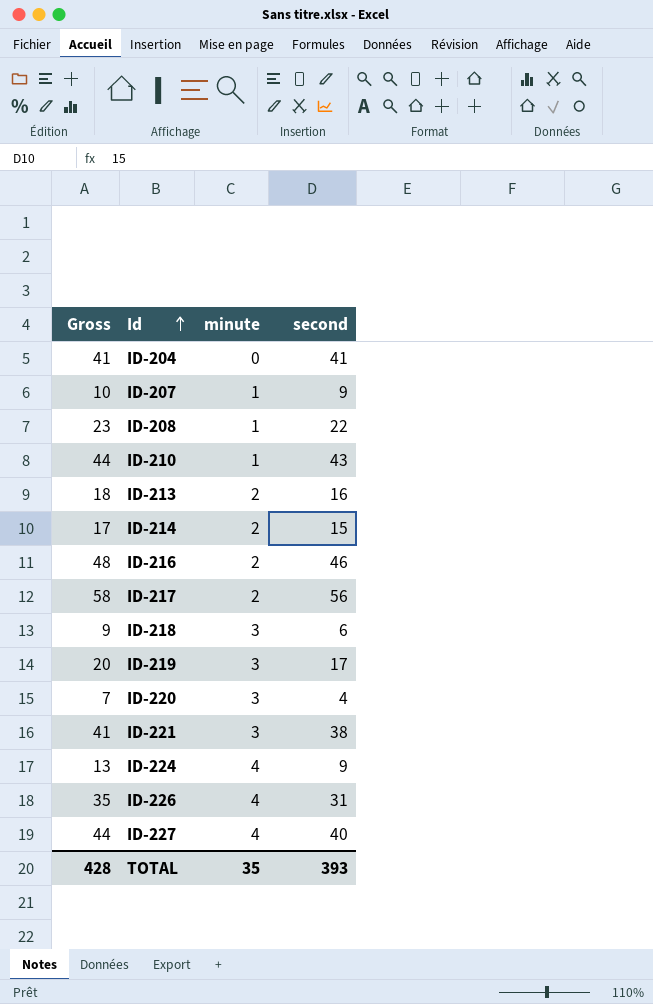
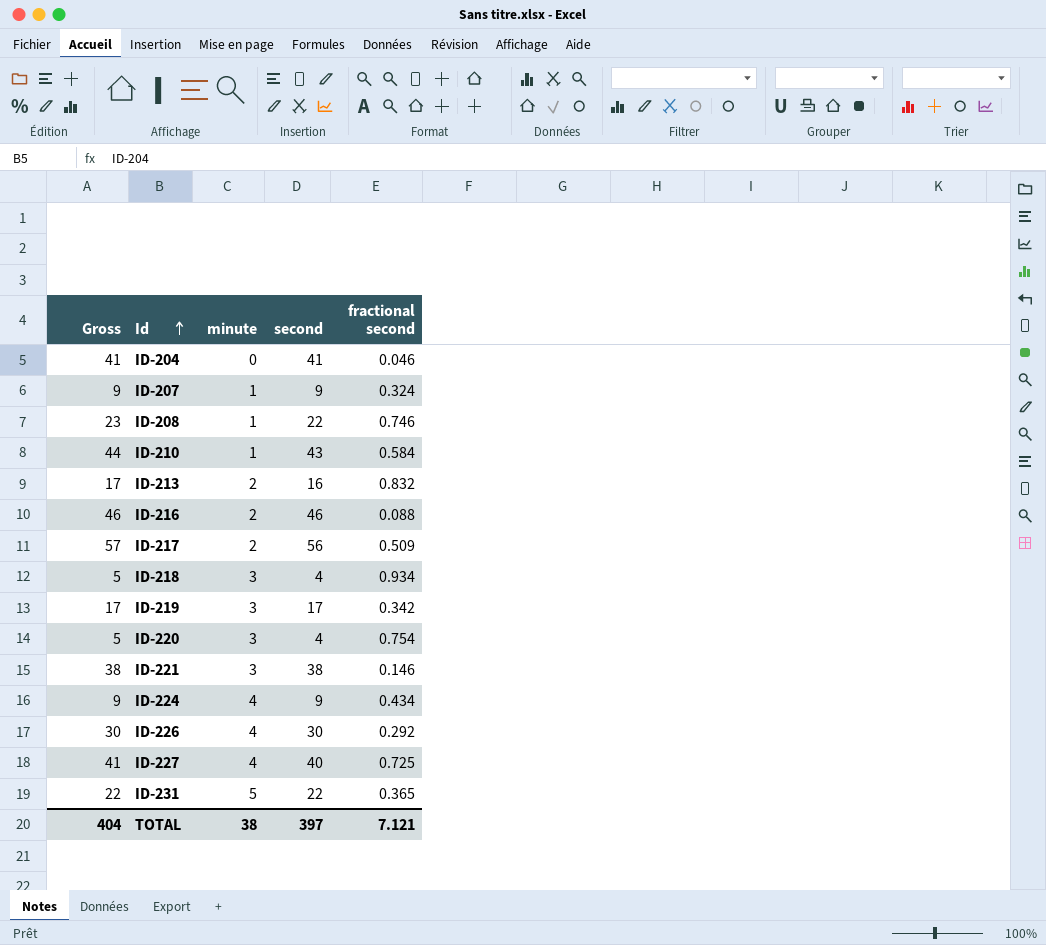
column Gross | formula: [minute] + [second] -> [second] + [fractional second]
column fractional second | position: none -> 5
row ID-214: 17 | 2 | 15 -> none
ID-218 | second: 6 -> 4
ID-226 | second: 31 -> 30
row ID-231: none -> 22 | 5 | 22 | 0.365
TOTAL | Gross: 428 -> 404
TOTAL | minute: 35 -> 38
TOTAL | second: 393 -> 397

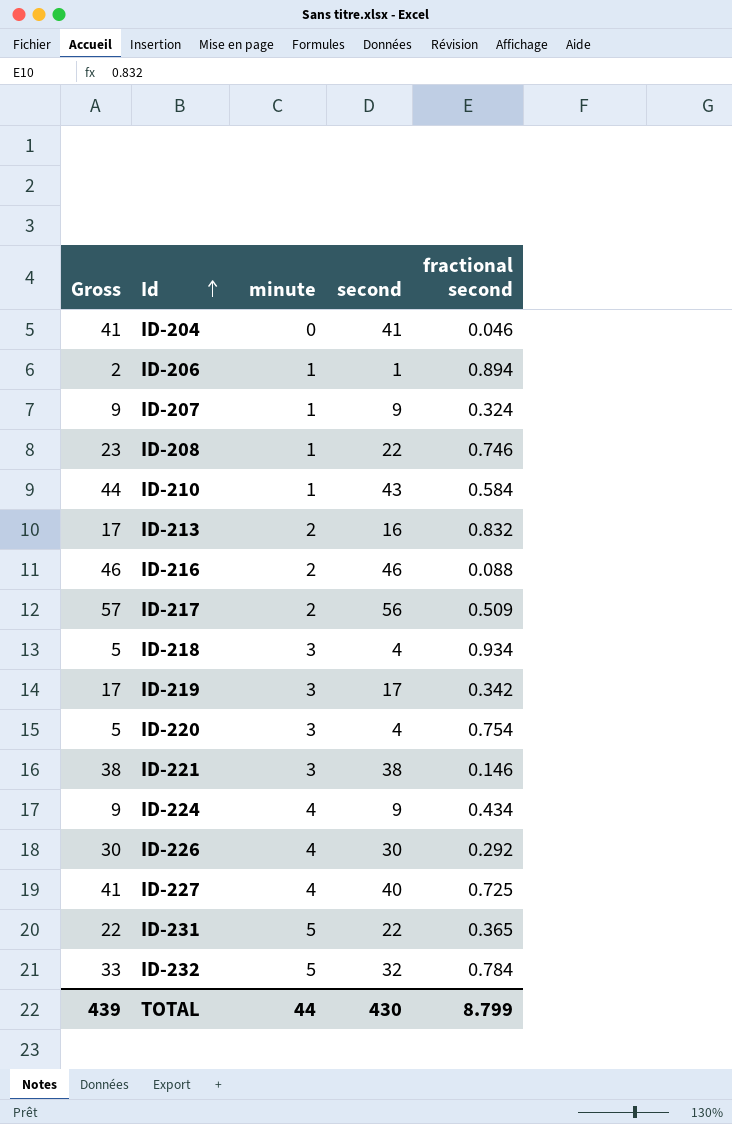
row ID-206: none -> 2 | 1 | 1 | 0.894
row ID-232: none -> 33 | 5 | 32 | 0.784
TOTAL | Gross: 404 -> 439
TOTAL | minute: 38 -> 44
TOTAL | second: 397 -> 430
TOTAL | fractional second: 7.121 -> 8.799

